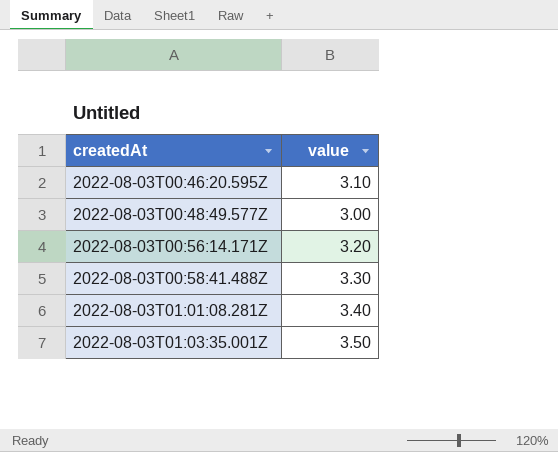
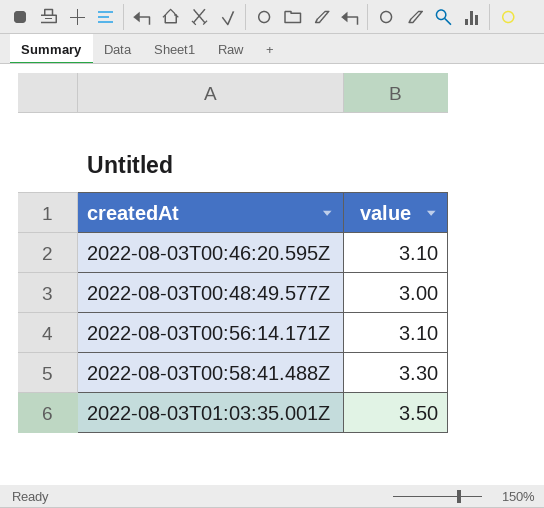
row 2022-08-03T01:01:08.281Z: 3.40 -> none
2022-08-03T00:56:14.171Z | value: 3.20 -> 3.10

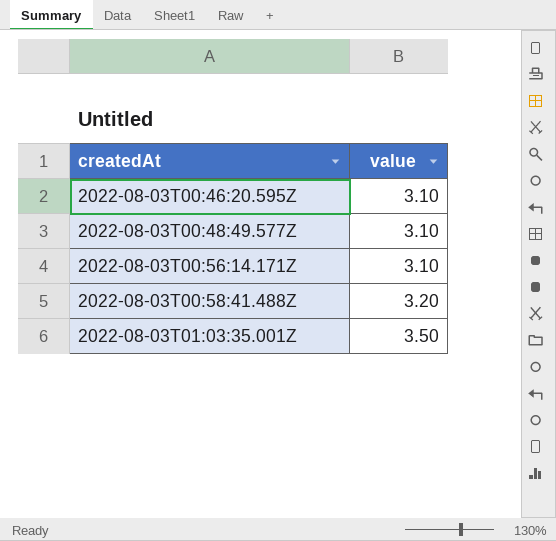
2022-08-03T00:48:49.577Z | value: 3.00 -> 3.10
2022-08-03T00:58:41.488Z | value: 3.30 -> 3.20

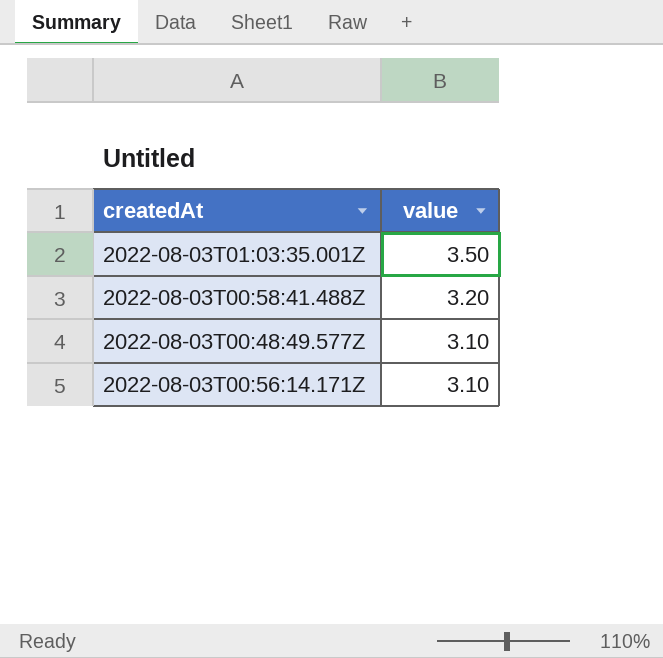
row order: createdAt ascending -> value descending
row 2022-08-03T00:46:20.595Z: 3.10 -> none

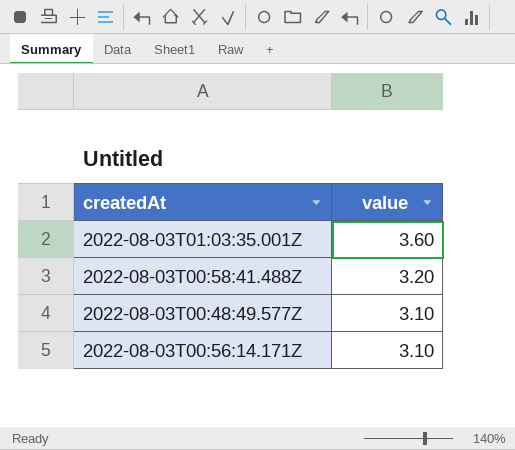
2022-08-03T01:03:35.001Z | value: 3.50 -> 3.60

